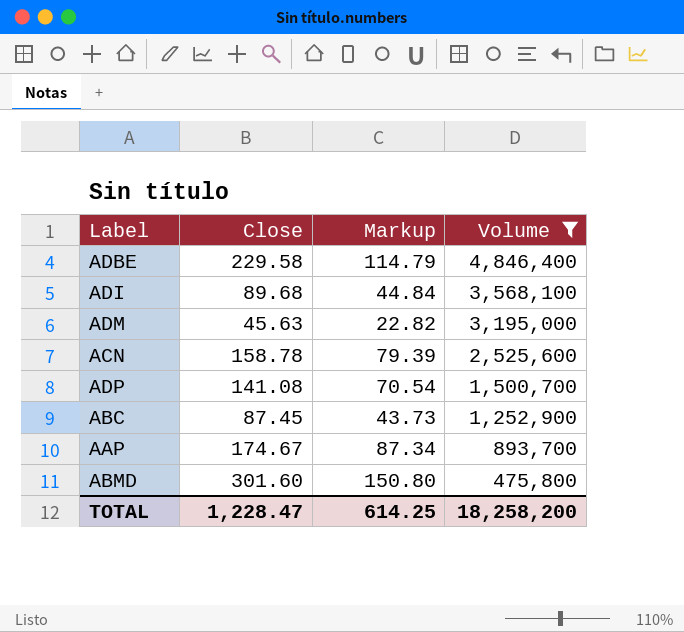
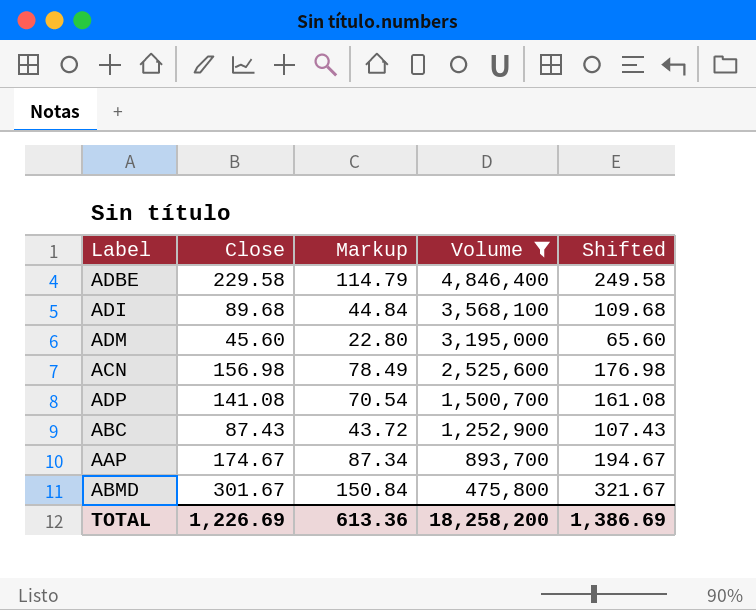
column Shifted | formula: none -> [Close] + 20
ADM | Close: 45.63 -> 45.60
ADM | Markup: 22.82 -> 22.80
ACN | Close: 158.78 -> 156.98
ACN | Markup: 79.39 -> 78.49
ABC | Close: 87.45 -> 87.43
ABC | Markup: 43.73 -> 43.72
ABMD | Close: 301.60 -> 301.67
ABMD | Markup: 150.80 -> 150.84
TOTAL | Close: 1,228.47 -> 1,226.69
TOTAL | Markup: 614.25 -> 613.36

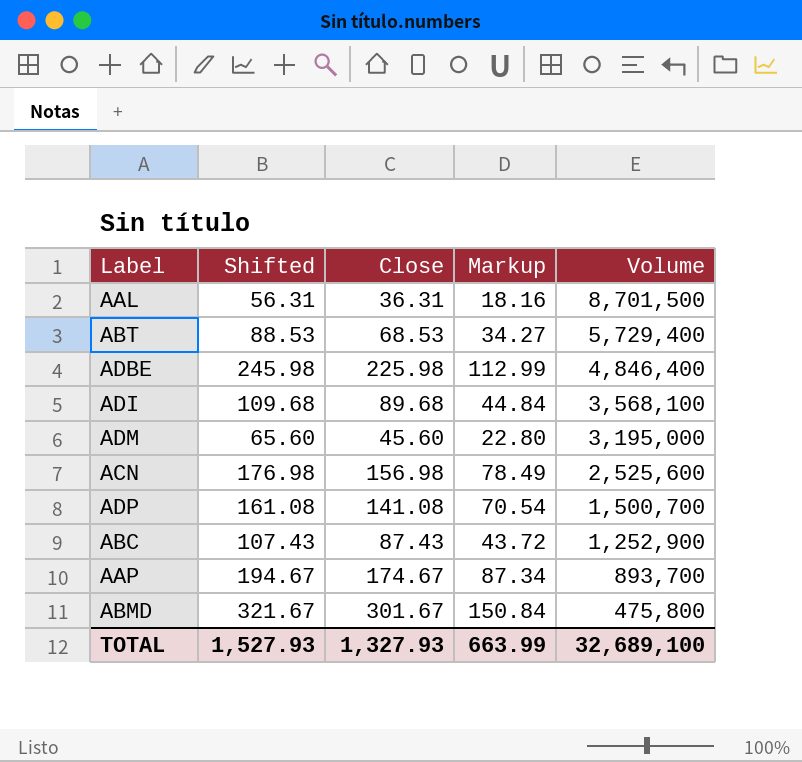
filter: Volume <= 4,846,400 -> none
column Shifted | position: 5 -> 2
ADBE | Shifted: 249.58 -> 245.98
ADBE | Close: 229.58 -> 225.98
ADBE | Markup: 114.79 -> 112.99
TOTAL | Shifted: 1,386.69 -> 1,527.93
TOTAL | Close: 1,226.69 -> 1,327.93
TOTAL | Markup: 613.36 -> 663.99
TOTAL | Volume: 18,258,200 -> 32,689,100

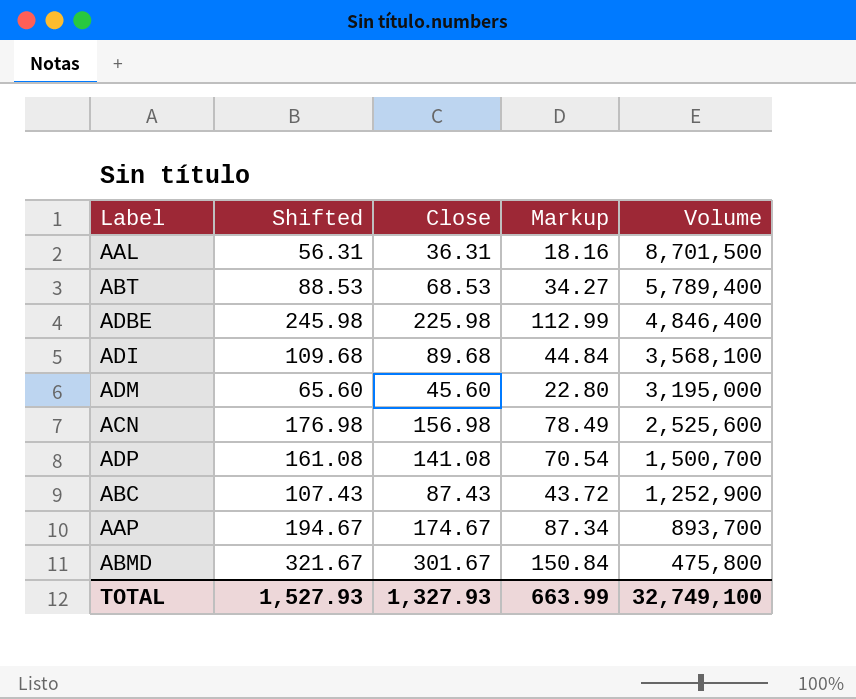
ABT | Volume: 5,729,400 -> 5,789,400
TOTAL | Volume: 32,689,100 -> 32,749,100

